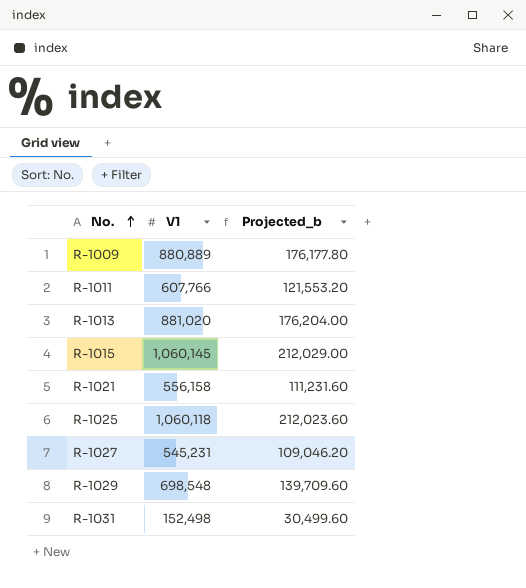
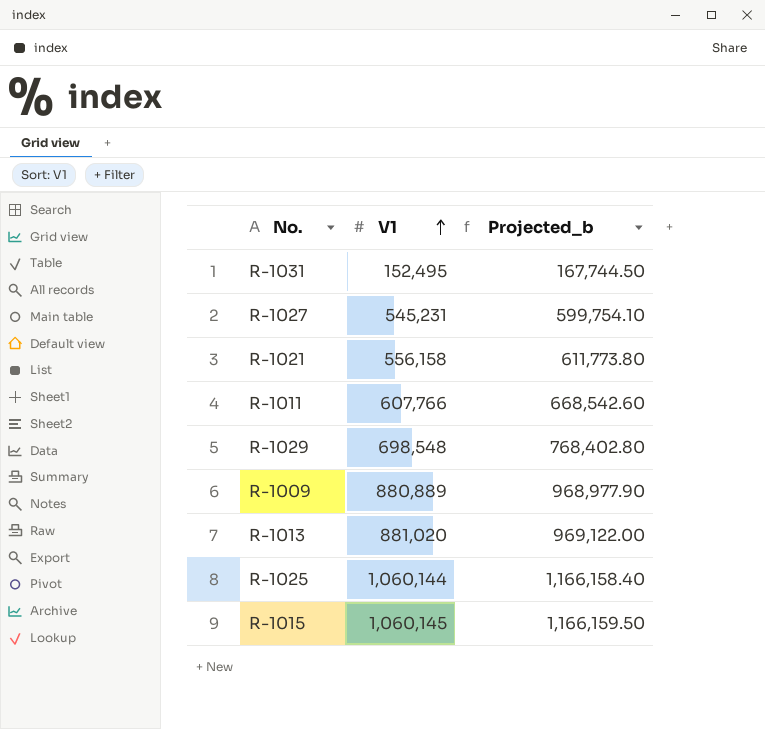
row order: No. ascending -> V1 ascending
column Projected_b | formula: [V1] * 0.2 -> [V1] * 1.1
R-1031 | V1: 152,498 -> 152,495
R-1025 | V1: 1,060,118 -> 1,060,144

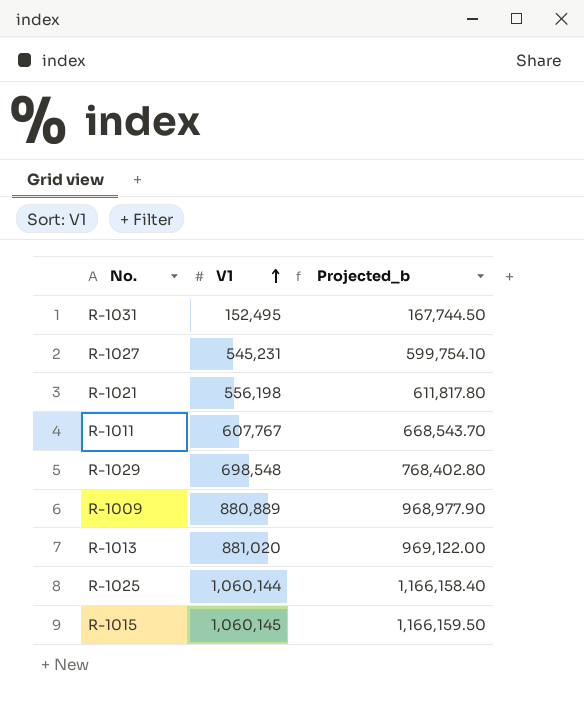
R-1021 | V1: 556,158 -> 556,198
R-1021 | Projected_b: 611,773.80 -> 611,817.80
R-1011 | V1: 607,766 -> 607,767
R-1011 | Projected_b: 668,542.60 -> 668,543.70

